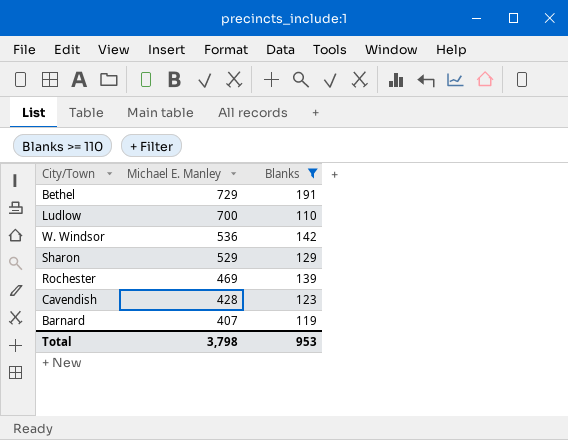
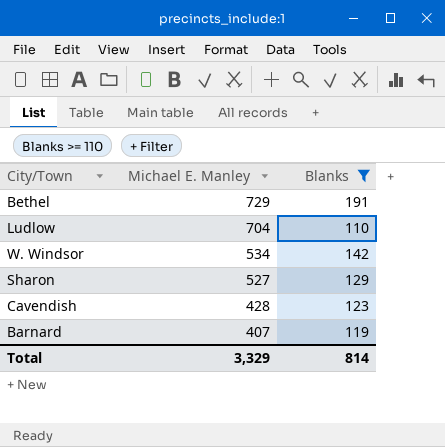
row Rochester: 469 | 139 -> none
Ludlow | Michael E. Manley: 700 -> 704
W. Windsor | Michael E. Manley: 536 -> 534
Sharon | Michael E. Manley: 529 -> 527
Total | Michael E. Manley: 3,798 -> 3,329
Total | Blanks: 953 -> 814

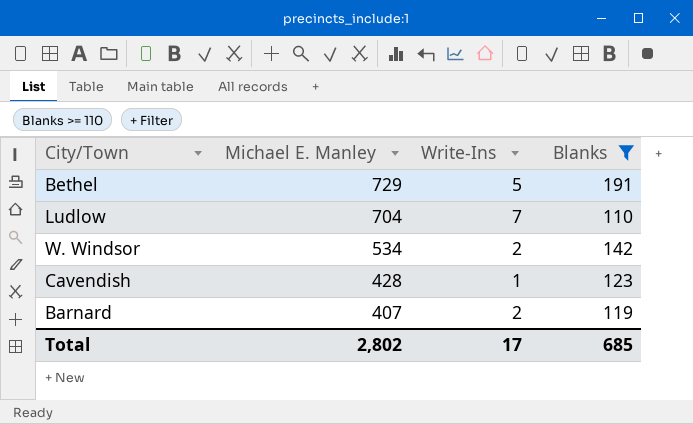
column Write-Ins | position: none -> 3
row Sharon: 527 | 129 -> none
Total | Michael E. Manley: 3,329 -> 2,802
Total | Blanks: 814 -> 685

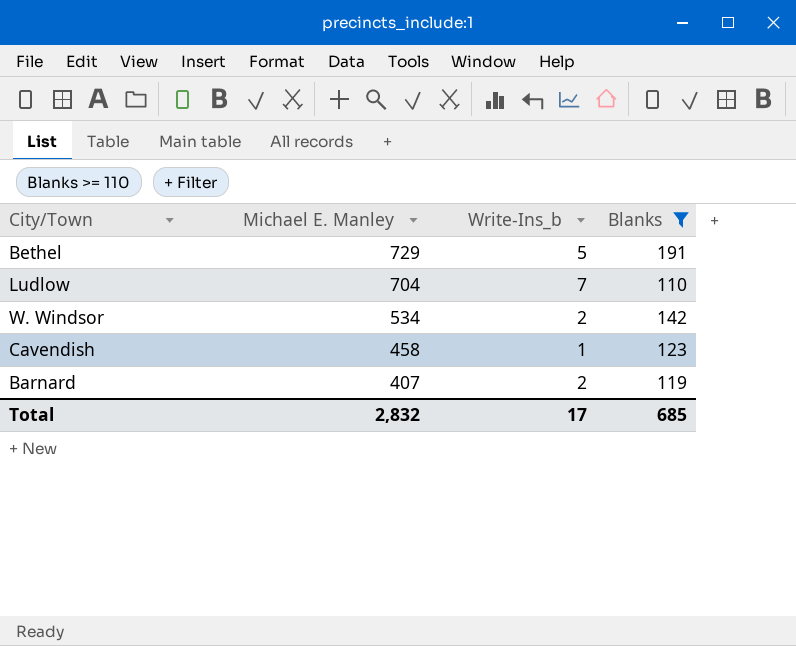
column name: Write-Ins -> Write-Ins_b
Cavendish | Michael E. Manley: 428 -> 458
Total | Michael E. Manley: 2,802 -> 2,832

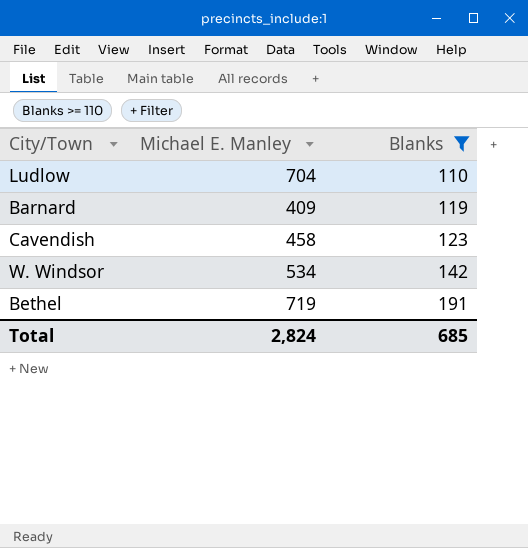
row order: Michael E. Manley descending -> Blanks ascending
column Write-Ins_b | position: 3 -> none
Barnard | Michael E. Manley: 407 -> 409
Bethel | Michael E. Manley: 729 -> 719
Total | Michael E. Manley: 2,832 -> 2,824

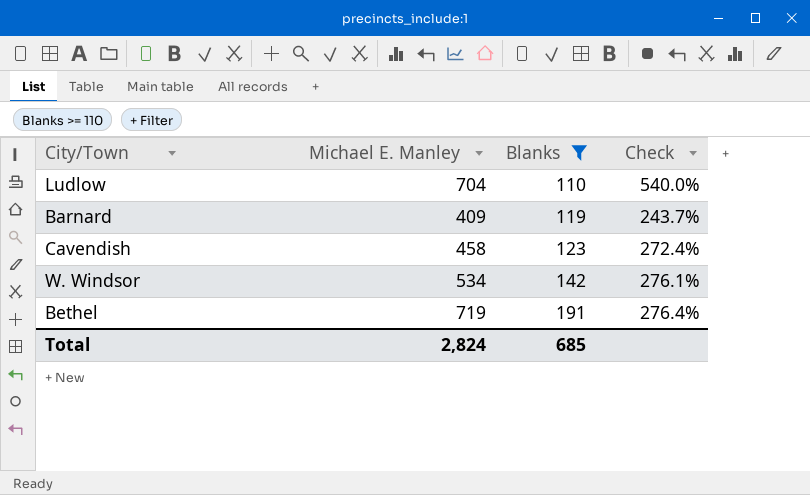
column Check | formula: none -> ([Michael E. Manley] - [Blanks]) / [Blanks]

